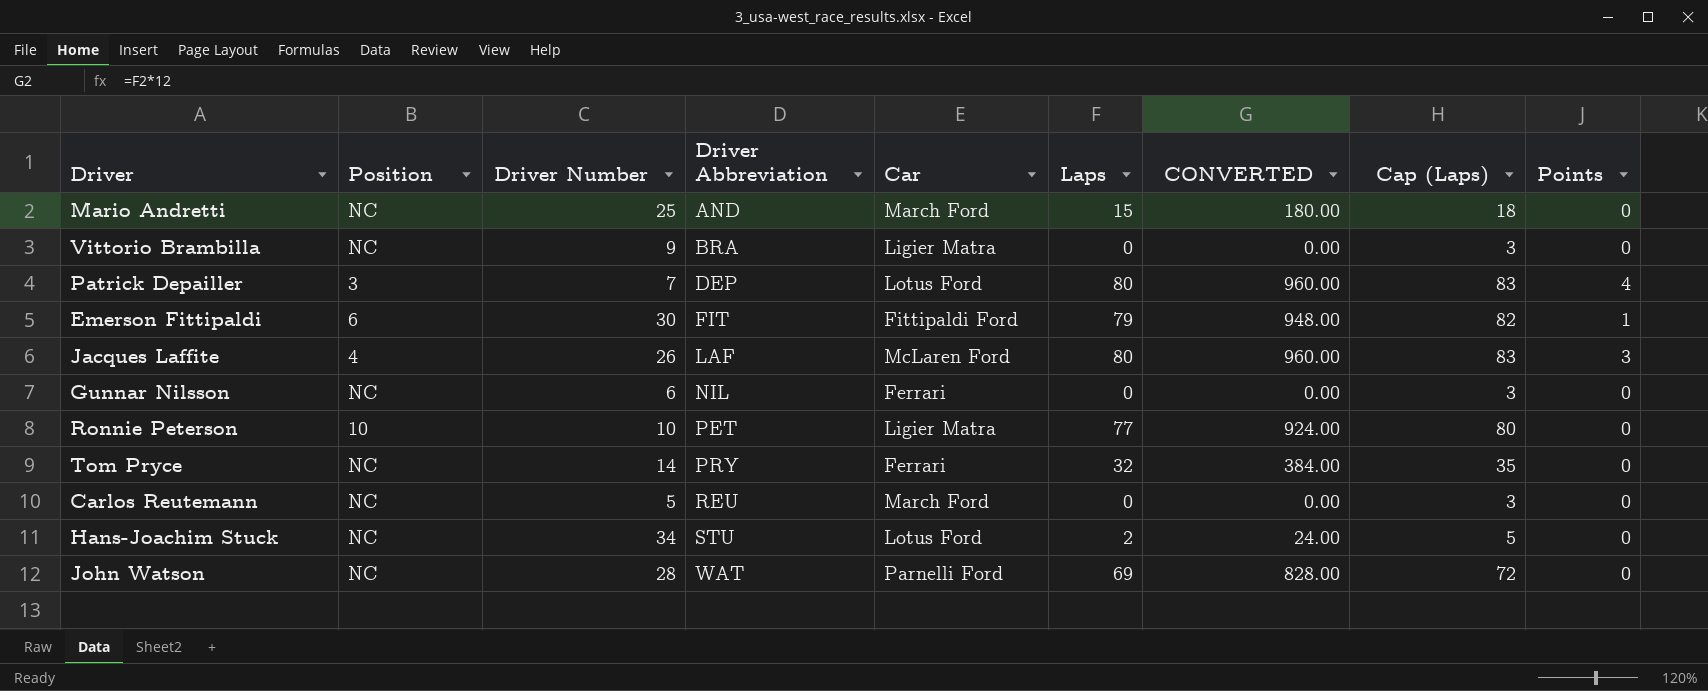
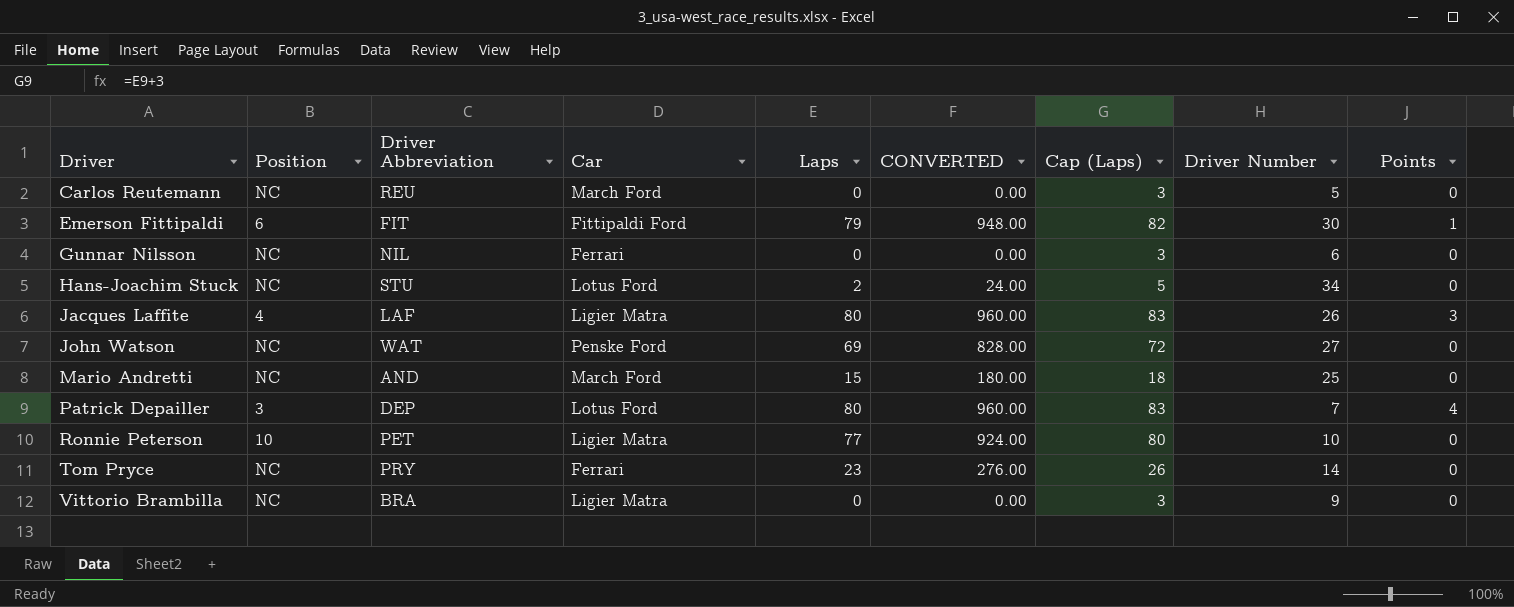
row order: Driver Abbreviation ascending -> Driver ascending
column Driver Number | position: 3 -> 8
Jacques Laffite | Car: McLaren Ford -> Ligier Matra
John Watson | Car: Parnelli Ford -> Penske Ford
John Watson | Driver Number: 28 -> 27
Tom Pryce | Laps: 32 -> 23
Tom Pryce | CONVERTED: 384.00 -> 276.00
Tom Pryce | Cap (Laps): 35 -> 26

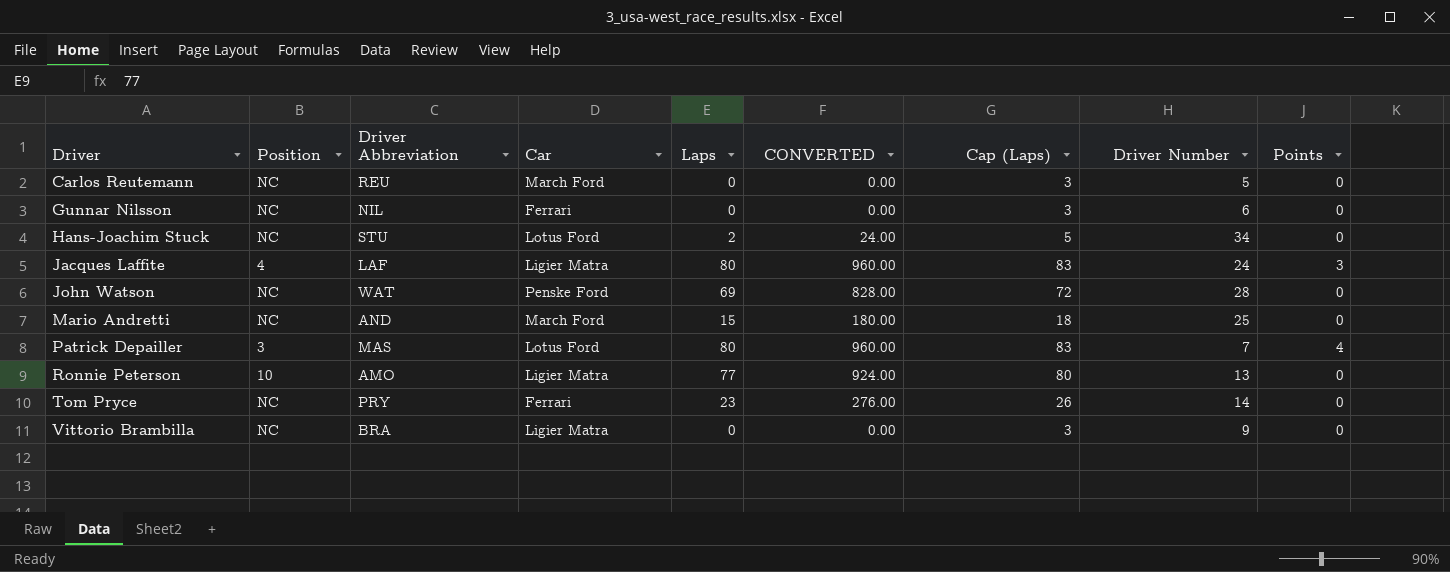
row Emerson Fittipaldi: 6 | FIT | Fittipaldi Ford | 79 | 948.00 | 82 | 30 | 1 -> none
Jacques Laffite | Driver Number: 26 -> 24
John Watson | Driver Number: 27 -> 28
Patrick Depailler | Driver Abbreviation: DEP -> MAS
Ronnie Peterson | Driver Abbreviation: PET -> AMO
Ronnie Peterson | Driver Number: 10 -> 13

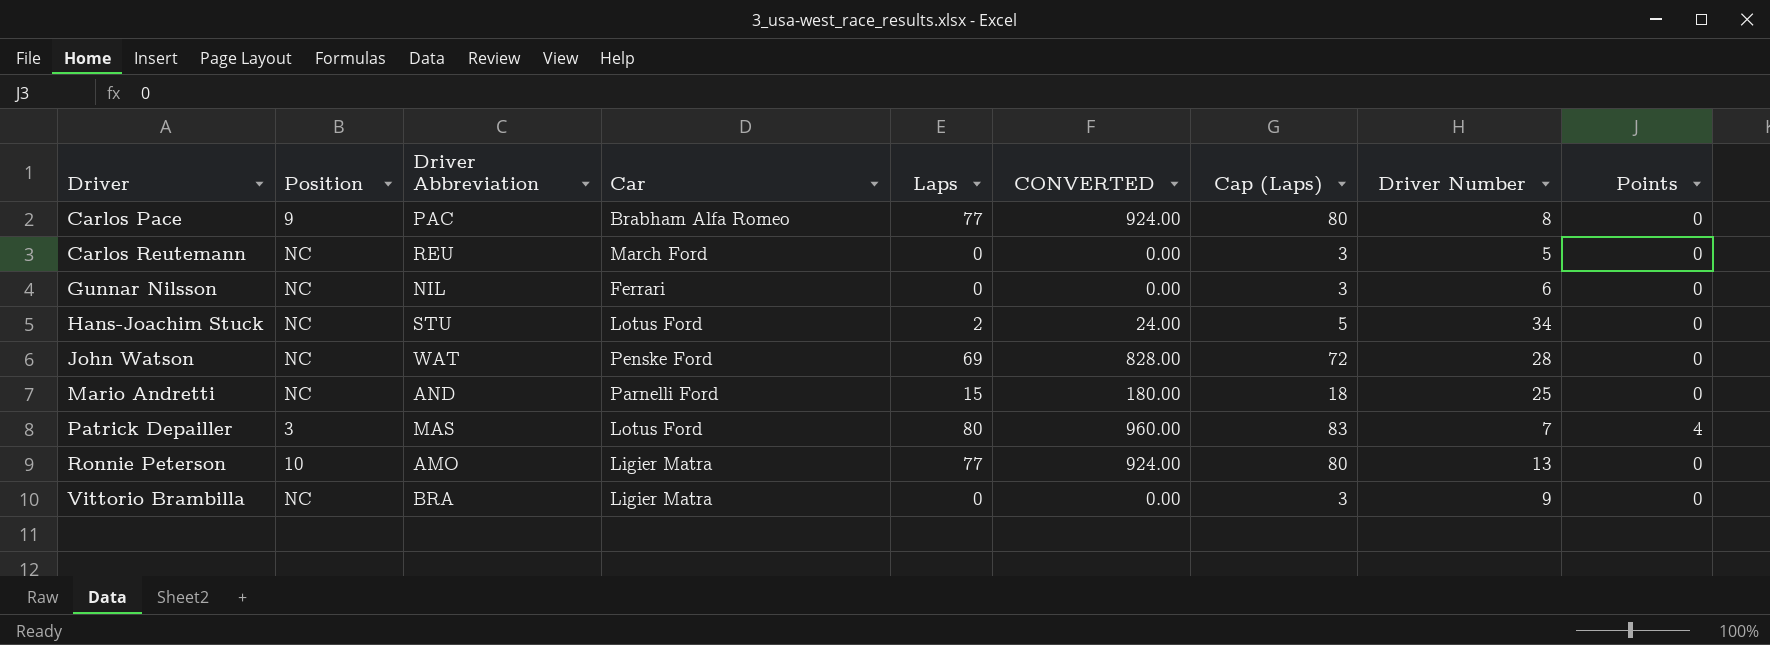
row Jacques Laffite: 4 | LAF | Ligier Matra | 80 | 960.00 | 83 | 24 | 3 -> none
row Tom Pryce: NC | PRY | Ferrari | 23 | 276.00 | 26 | 14 | 0 -> none
row Carlos Pace: none -> 9 | PAC | Brabham Alfa Romeo | 77 | 924.00 | 80 | 8 | 0
Mario Andretti | Car: March Ford -> Parnelli Ford

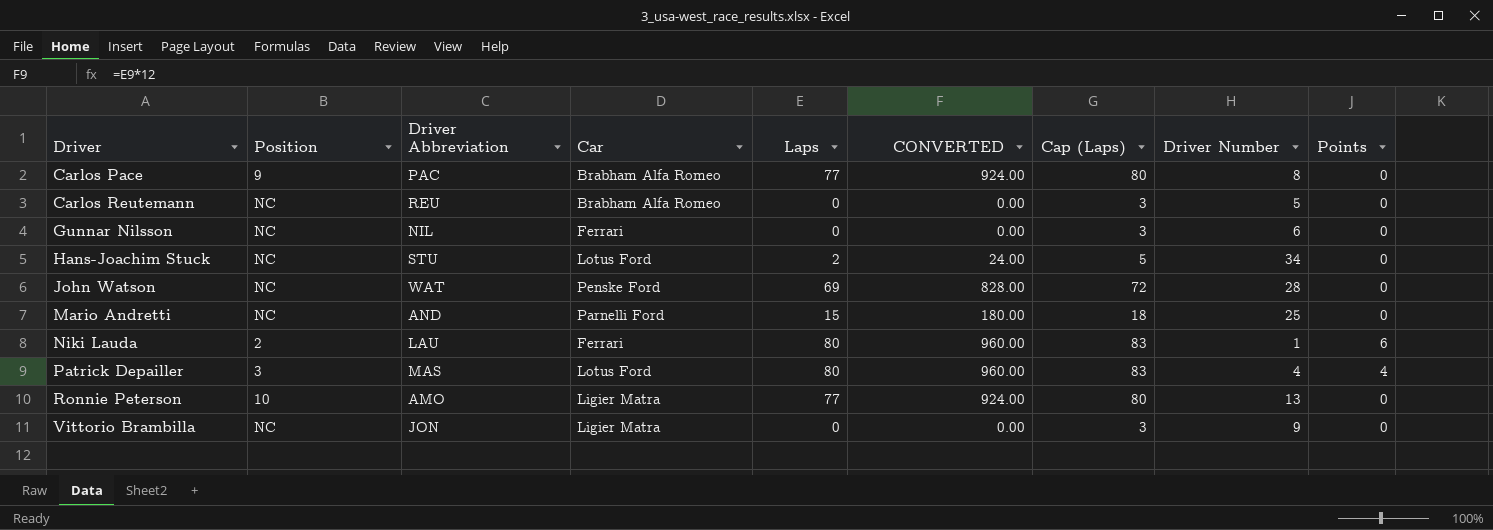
Carlos Reutemann | Car: March Ford -> Brabham Alfa Romeo
row Niki Lauda: none -> 2 | LAU | Ferrari | 80 | 960.00 | 83 | 1 | 6
Patrick Depailler | Driver Number: 7 -> 4
Vittorio Brambilla | Driver Abbreviation: BRA -> JON

